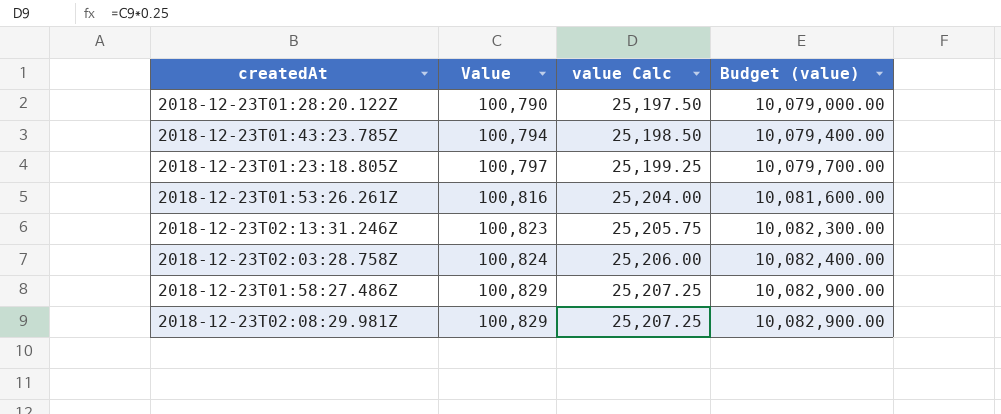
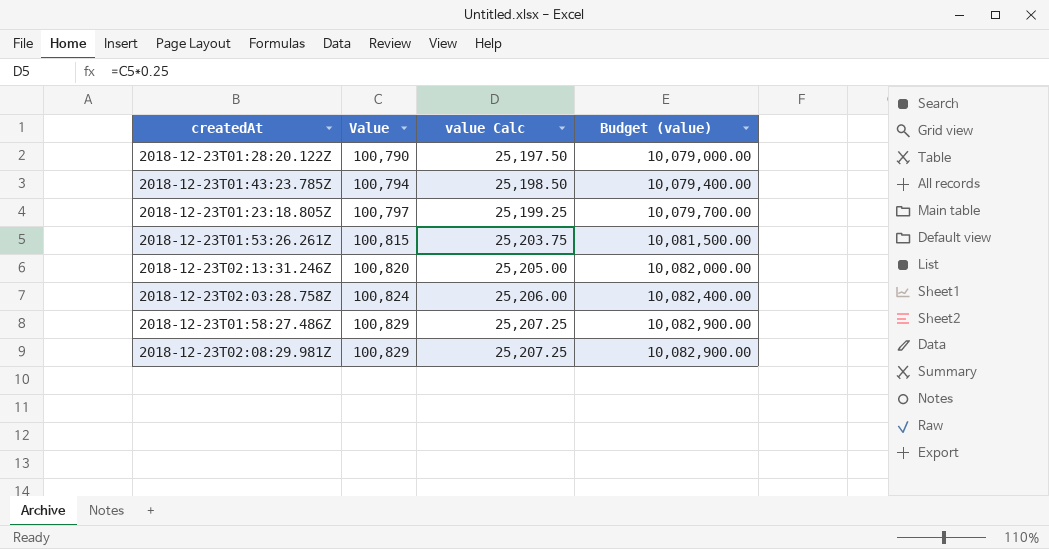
2018-12-23T01:53:26.261Z | Value: 100,816 -> 100,815
2018-12-23T01:53:26.261Z | value Calc: 25,204.00 -> 25,203.75
2018-12-23T01:53:26.261Z | Budget (value): 10,081,600.00 -> 10,081,500.00
2018-12-23T02:13:31.246Z | Value: 100,823 -> 100,820
2018-12-23T02:13:31.246Z | value Calc: 25,205.75 -> 25,205.00
2018-12-23T02:13:31.246Z | Budget (value): 10,082,300.00 -> 10,082,000.00

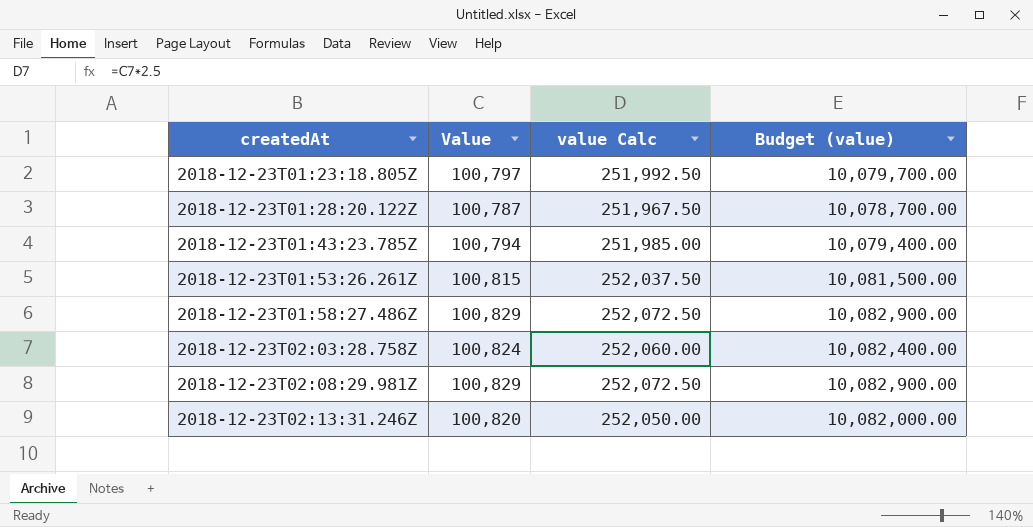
row order: Value ascending -> createdAt ascending
column value Calc | formula: [Value] * 0.25 -> [Value] * 2.5
2018-12-23T01:28:20.122Z | Value: 100,790 -> 100,787
2018-12-23T01:28:20.122Z | Budget (value): 10,079,000.00 -> 10,078,700.00

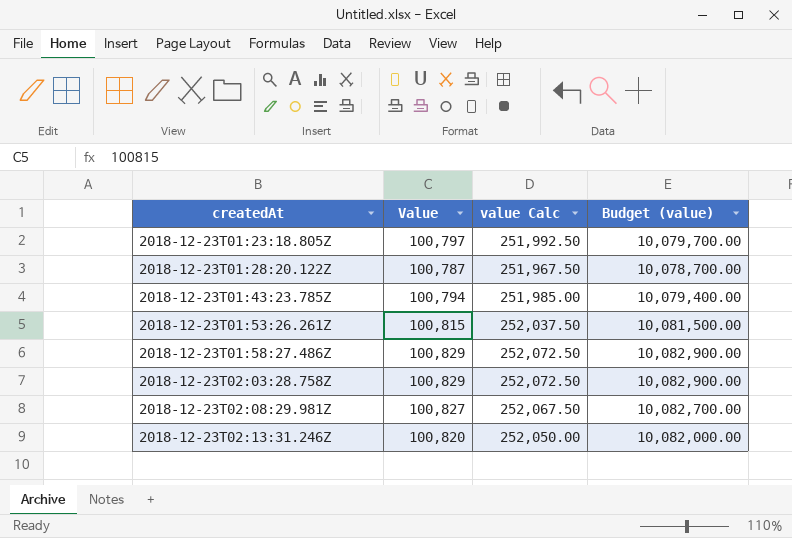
2018-12-23T02:03:28.758Z | Value: 100,824 -> 100,829
2018-12-23T02:03:28.758Z | value Calc: 252,060.00 -> 252,072.50
2018-12-23T02:03:28.758Z | Budget (value): 10,082,400.00 -> 10,082,900.00
2018-12-23T02:08:29.981Z | Value: 100,829 -> 100,827
2018-12-23T02:08:29.981Z | value Calc: 252,072.50 -> 252,067.50
2018-12-23T02:08:29.981Z | Budget (value): 10,082,900.00 -> 10,082,700.00

